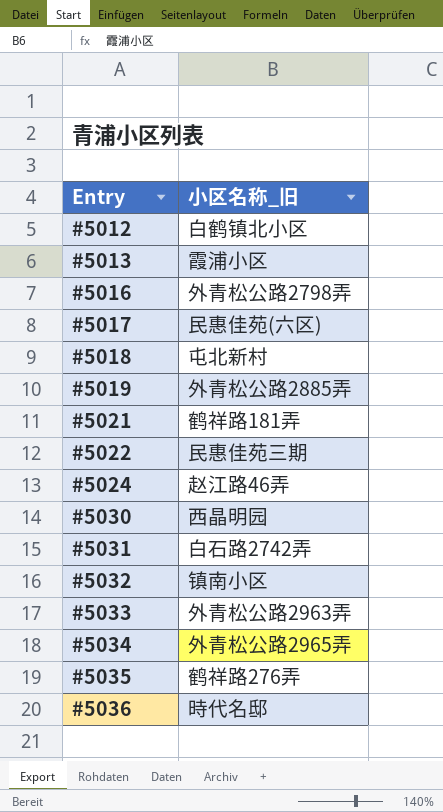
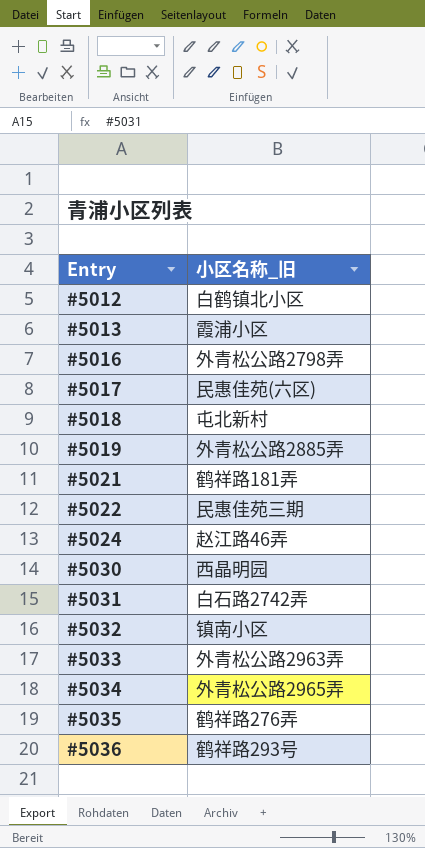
#5036 | 小区名称_旧: 時代名邸 -> 鹤祥路293号

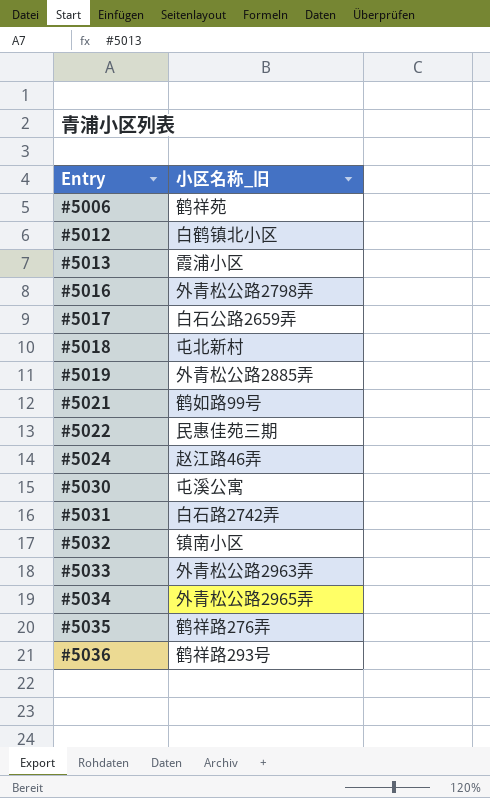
row #5006: none -> 鹤祥苑
#5017 | 小区名称_旧: 民惠佳苑(六区) -> 白石公路2659弄
#5021 | 小区名称_旧: 鹤祥路181弄 -> 鹤如路99号
#5030 | 小区名称_旧: 西晶明园 -> 屯溪公寓

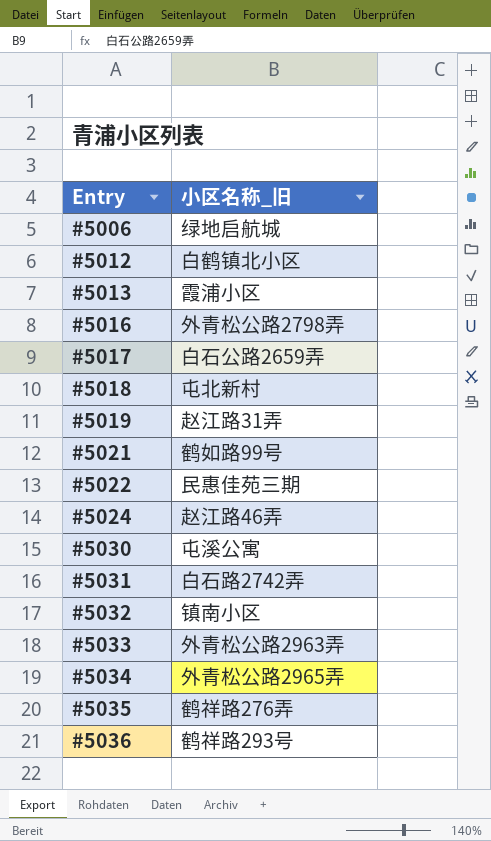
#5006 | 小区名称_旧: 鹤祥苑 -> 绿地启航城
#5019 | 小区名称_旧: 外青松公路2885弄 -> 赵江路31弄

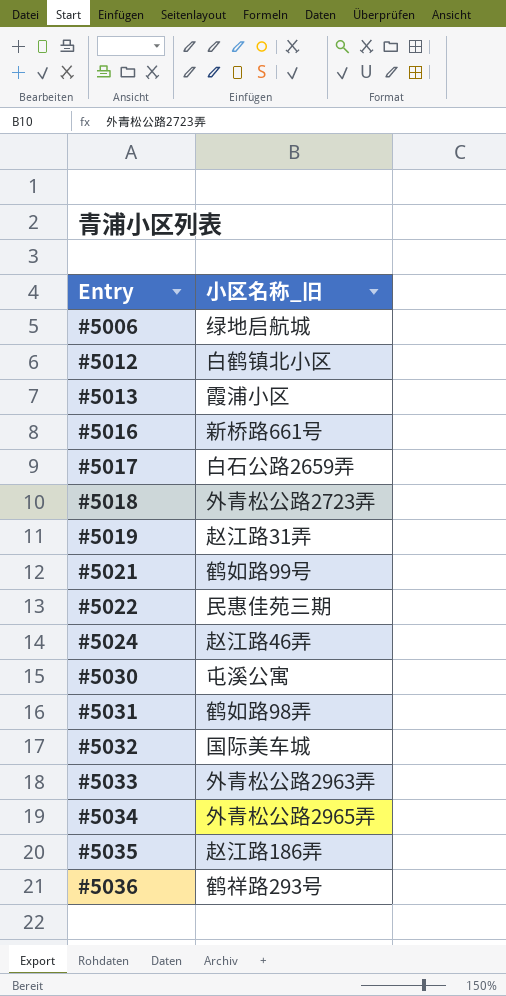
#5016 | 小区名称_旧: 外青松公路2798弄 -> 新桥路661号
#5018 | 小区名称_旧: 屯北新村 -> 外青松公路2723弄
#5031 | 小区名称_旧: 白石路2742弄 -> 鹤如路98弄
#5032 | 小区名称_旧: 镇南小区 -> 国际美车城
#5035 | 小区名称_旧: 鹤祥路276弄 -> 赵江路186弄

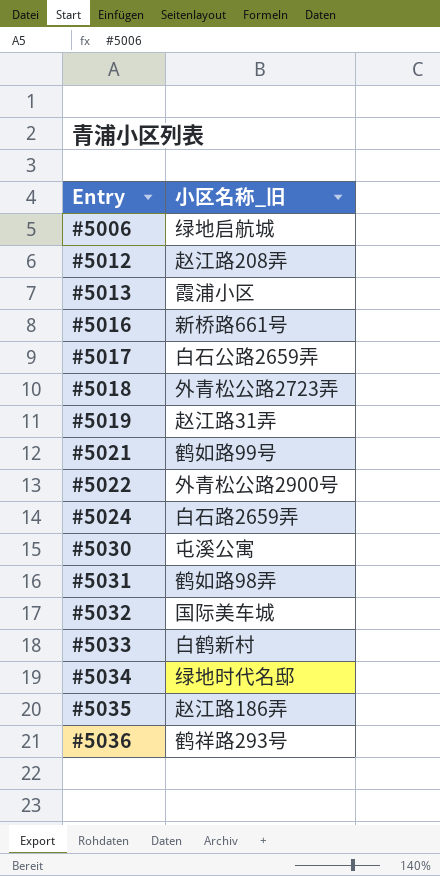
#5012 | 小区名称_旧: 白鹤镇北小区 -> 赵江路208弄
#5022 | 小区名称_旧: 民惠佳苑三期 -> 外青松公路2900号
#5024 | 小区名称_旧: 赵江路46弄 -> 白石路2659弄
#5033 | 小区名称_旧: 外青松公路2963弄 -> 白鹤新村
#5034 | 小区名称_旧: 外青松公路2965弄 -> 绿地时代名邸

